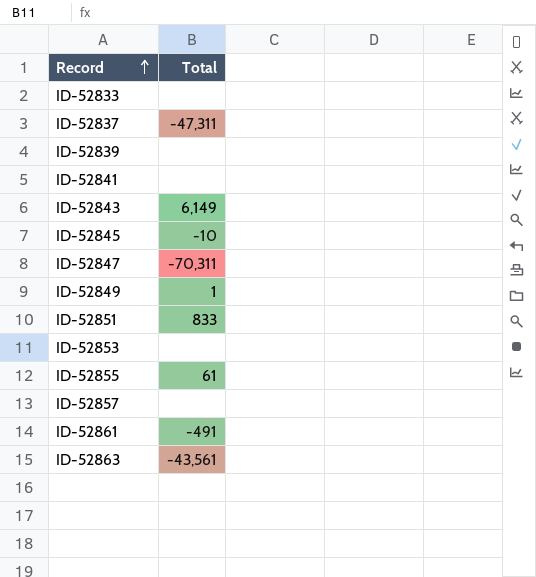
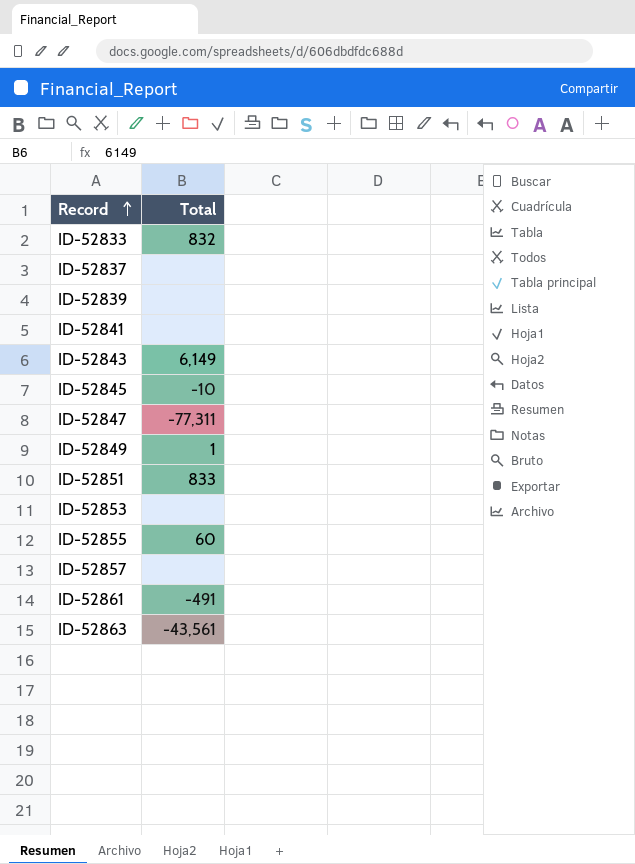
ID-52833 | Total: none -> 832
ID-52837 | Total: -47,311 -> none
ID-52847 | Total: -70,311 -> -77,311
ID-52855 | Total: 61 -> 60

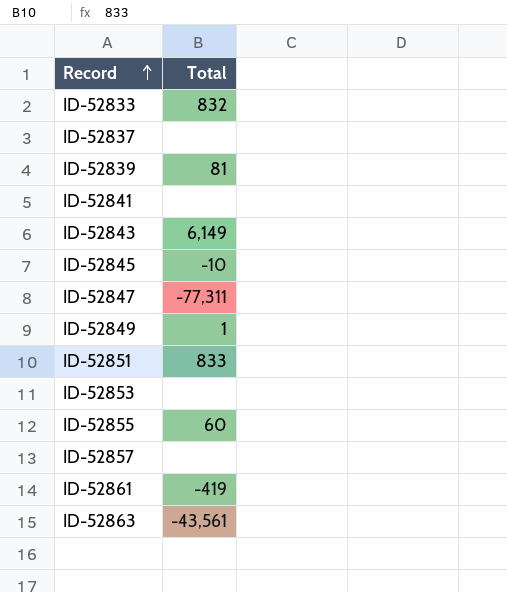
ID-52839 | Total: none -> 81
ID-52861 | Total: -491 -> -419

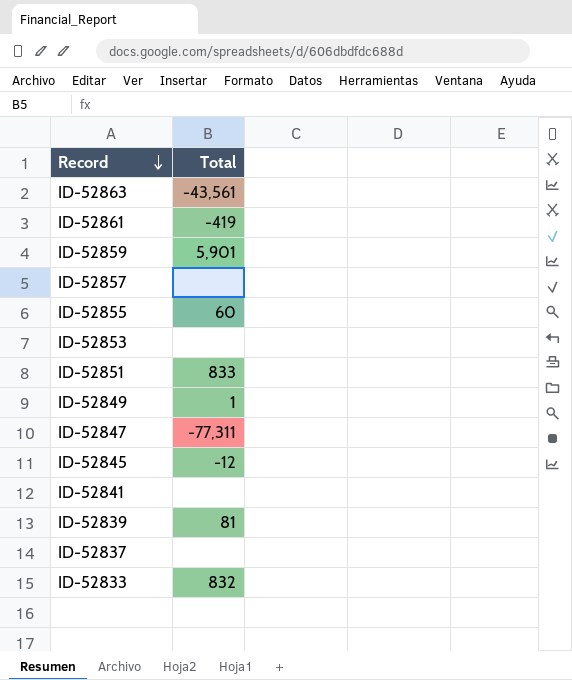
row order: Record ascending -> Record descending
row ID-52843: 6,149 -> none
row ID-52859: none -> 5,901
ID-52845 | Total: -10 -> -12

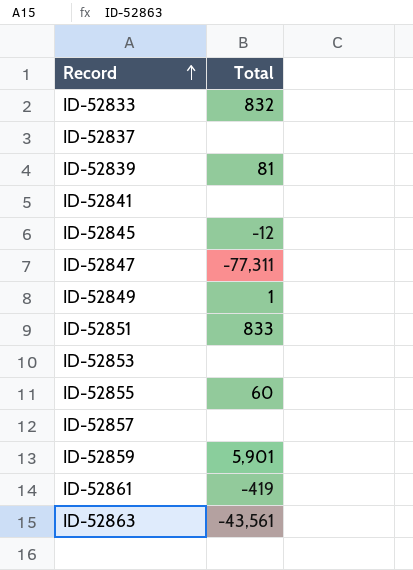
row order: Record descending -> Record ascending

